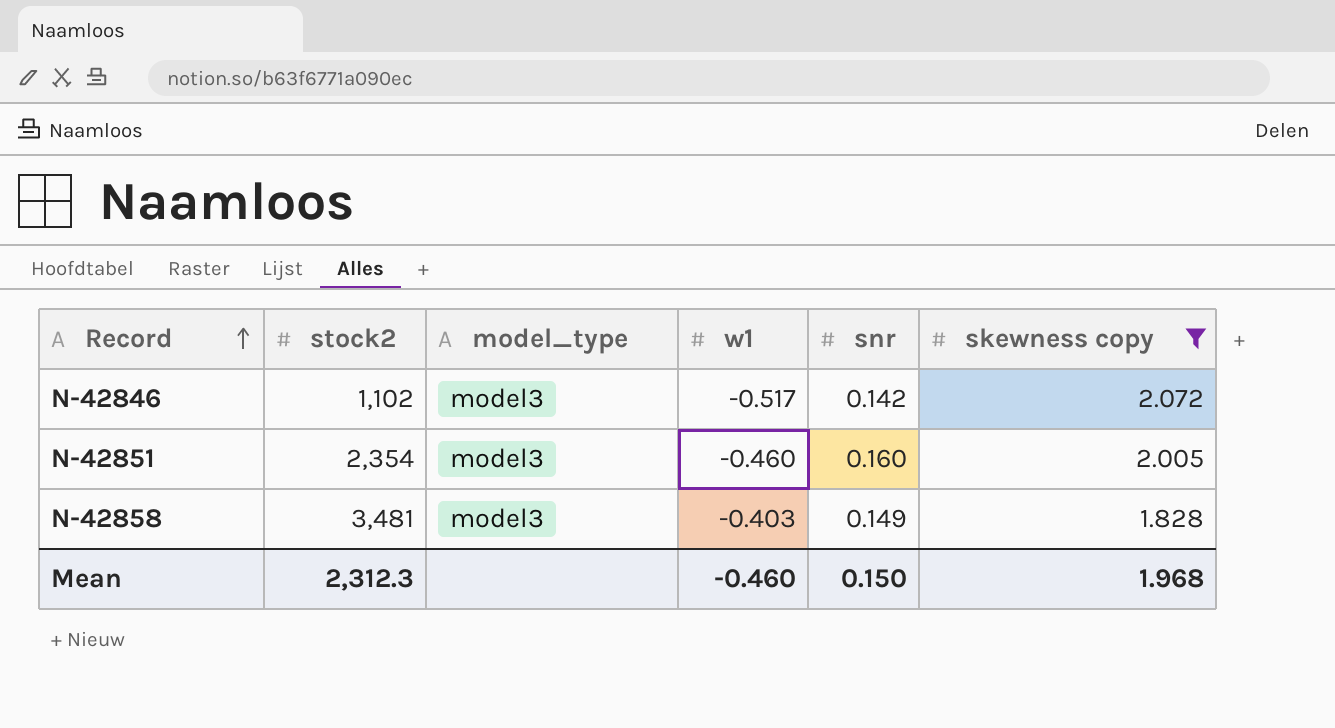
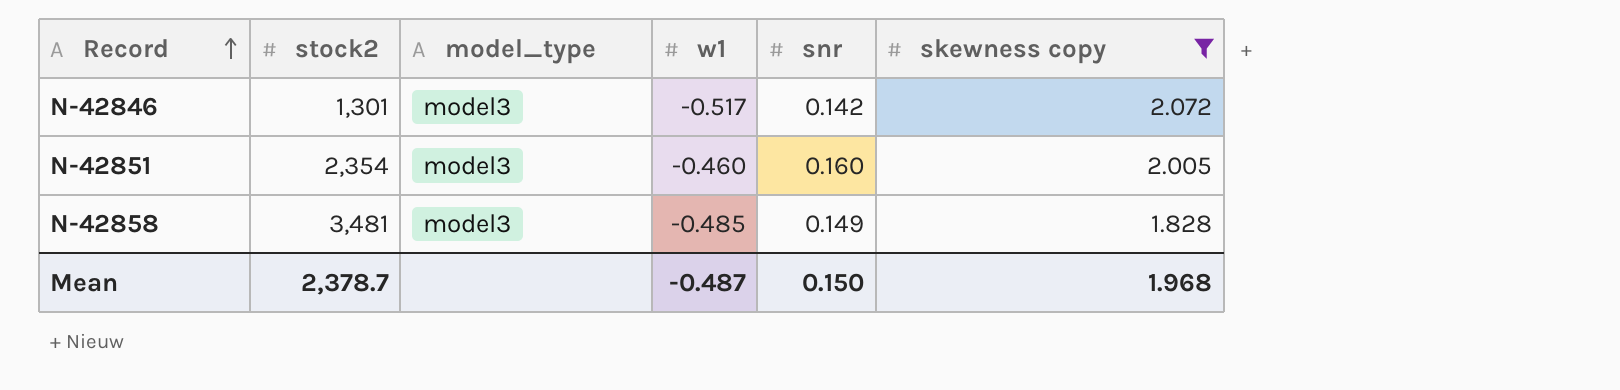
N-42846 | stock2: 1,102 -> 1,301
N-42858 | w1: -0.403 -> -0.485
Mean | stock2: 2,312.3 -> 2,378.7
Mean | w1: -0.460 -> -0.487

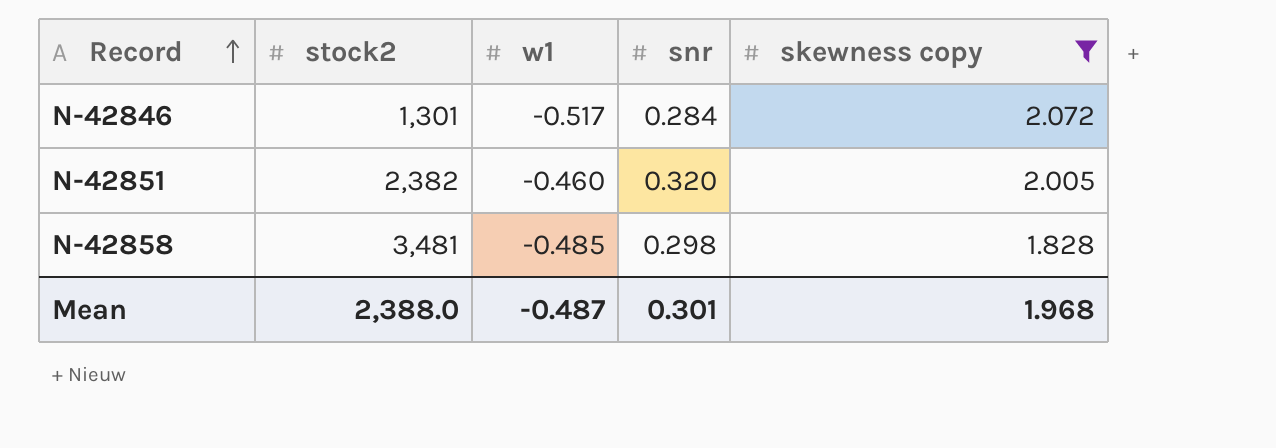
column model_type | position: 3 -> none
N-42846 | snr: 0.142 -> 0.284
N-42851 | stock2: 2,354 -> 2,382
N-42851 | snr: 0.160 -> 0.320
N-42858 | snr: 0.149 -> 0.298
Mean | stock2: 2,378.7 -> 2,388.0
Mean | snr: 0.150 -> 0.301

